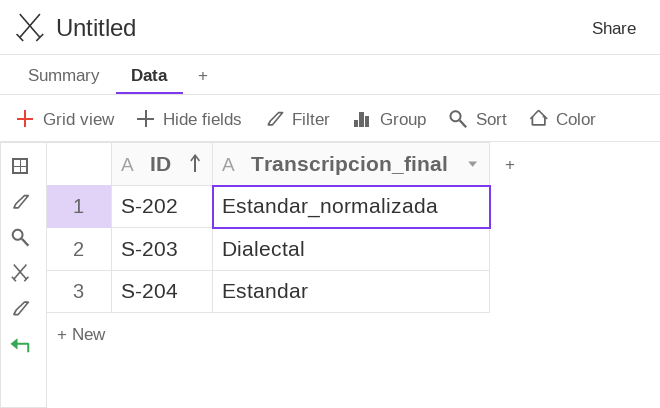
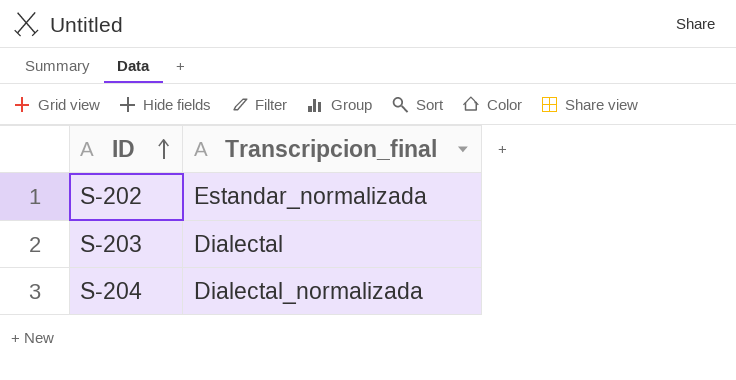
S-204 | Transcripcion_final: Estandar -> Dialectal_normalizada

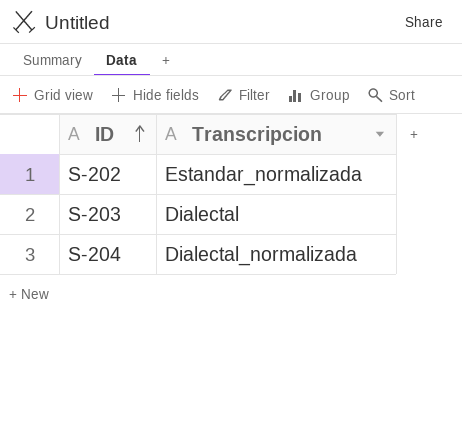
column name: Transcripcion_final -> Transcripcion

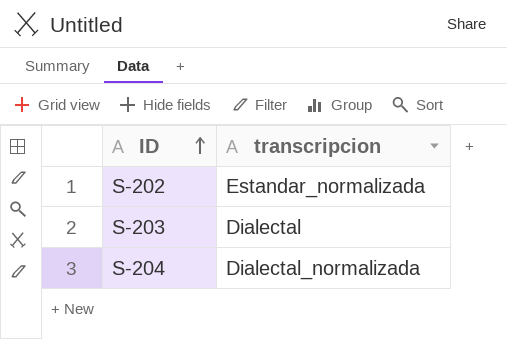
column name: Transcripcion -> transcripcion

